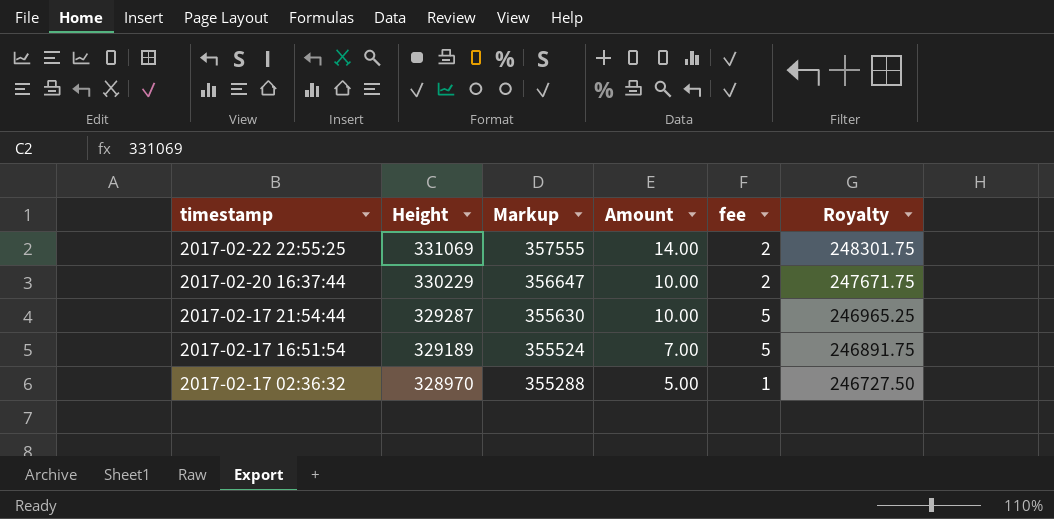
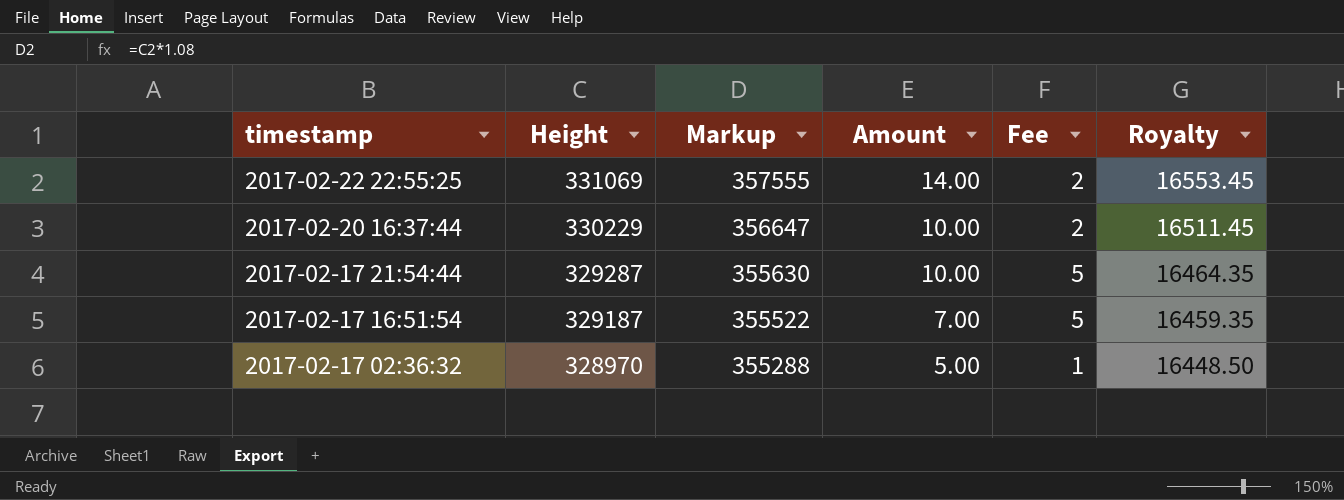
column name: fee -> Fee
column Royalty | formula: [Height] * 0.75 -> [Height] * 0.05
2017-02-17 16:51:54 | Height: 329189 -> 329187
2017-02-17 16:51:54 | Markup: 355524 -> 355522

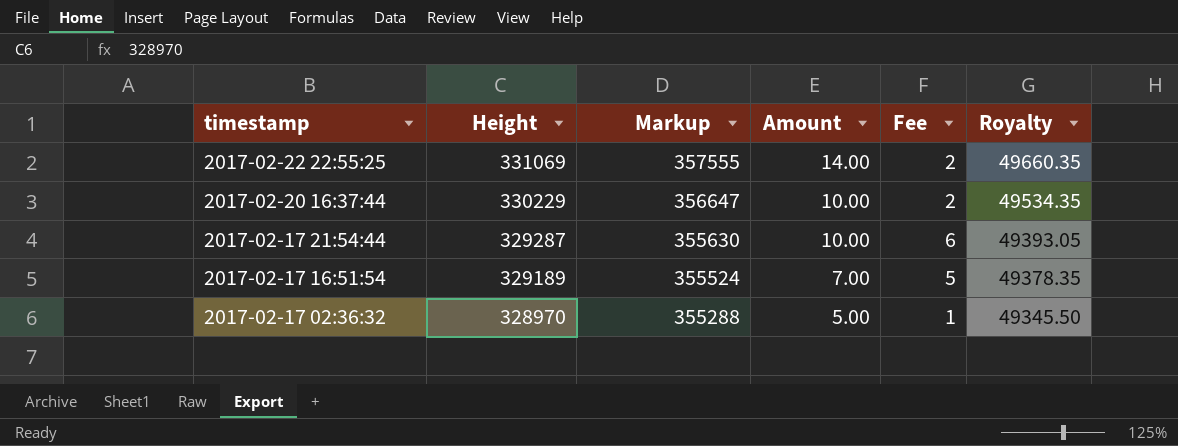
column Royalty | formula: [Height] * 0.05 -> [Height] * 0.15
2017-02-17 21:54:44 | Fee: 5 -> 6
2017-02-17 16:51:54 | Height: 329187 -> 329189
2017-02-17 16:51:54 | Markup: 355522 -> 355524

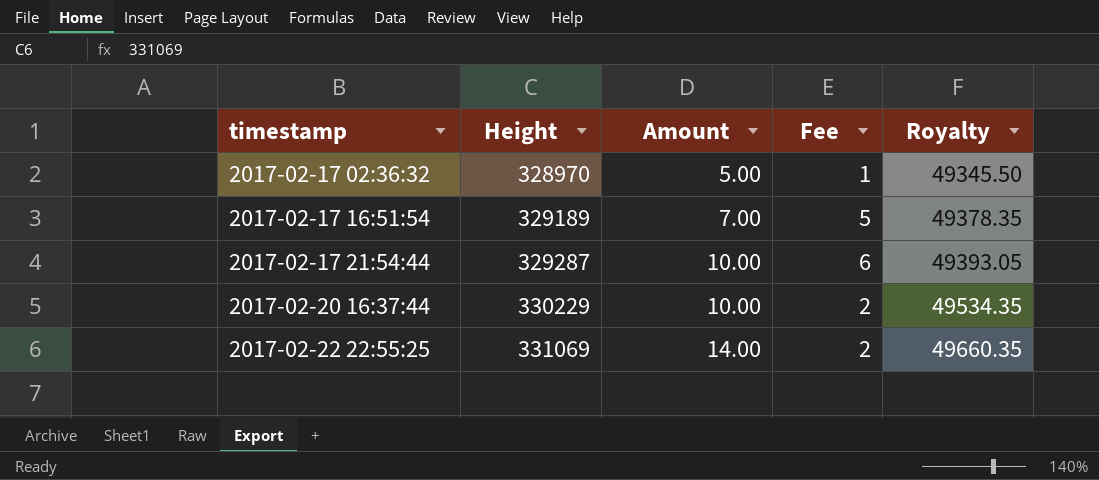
row order: timestamp descending -> timestamp ascending
column Markup | formula: [Height] * 1.08 -> none

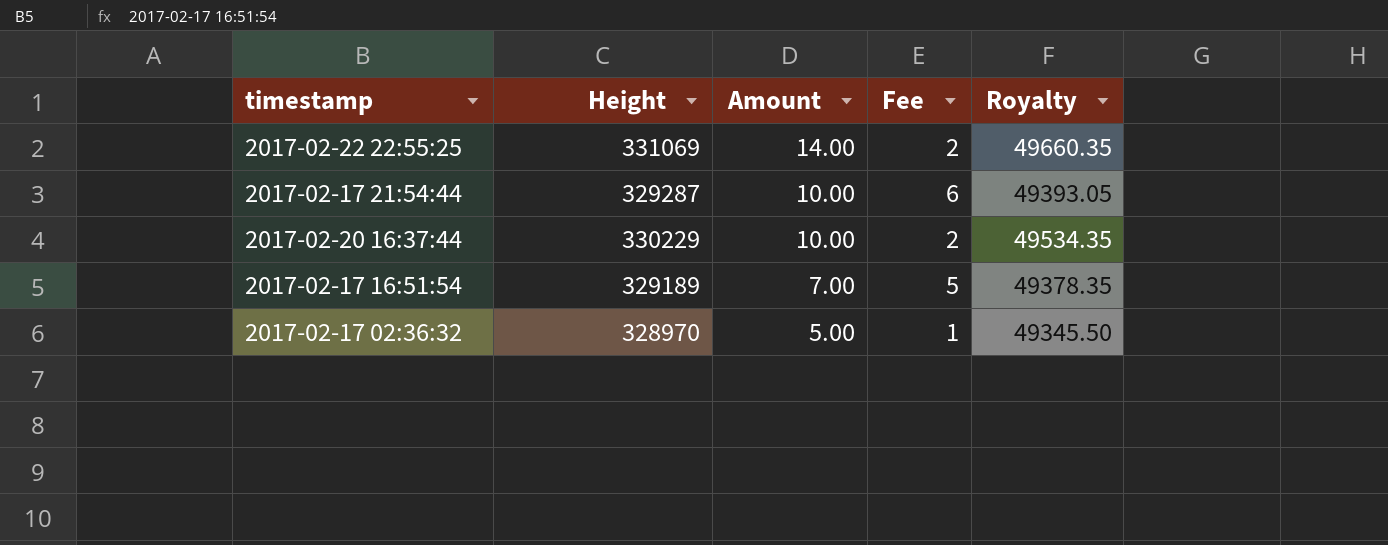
row order: timestamp ascending -> Amount descending

